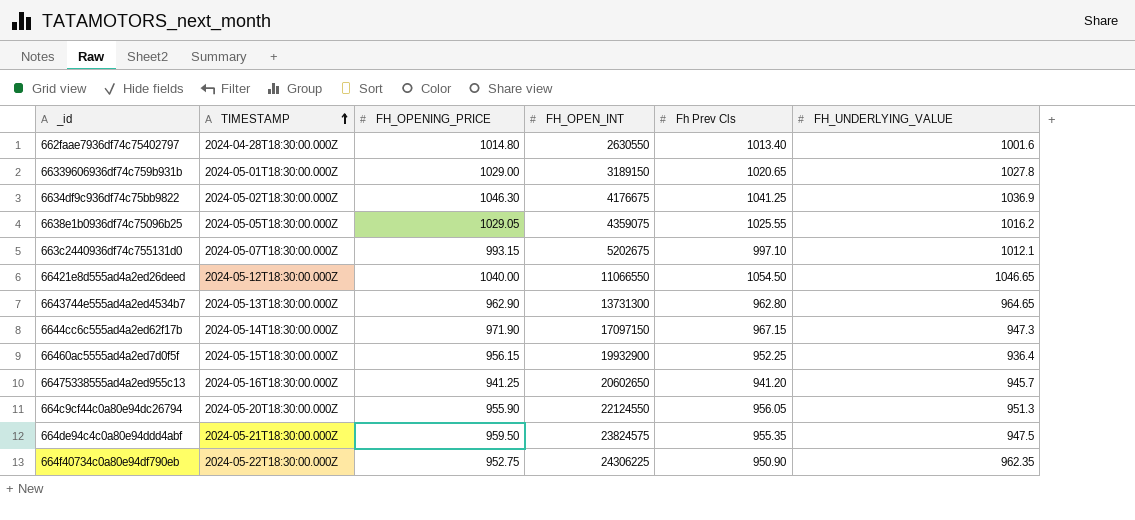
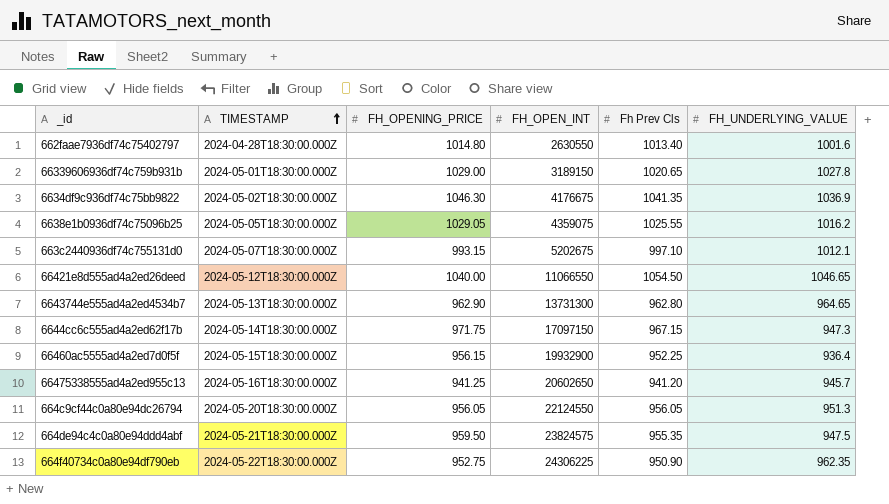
6634df9c936df74c75bb9822 | Fh Prev Cls: 1041.25 -> 1041.35
6644cc6c555ad4a2ed62f17b | FH_OPENING_PRICE: 971.90 -> 971.75
664c9cf44c0a80e94dc26794 | FH_OPENING_PRICE: 955.90 -> 956.05

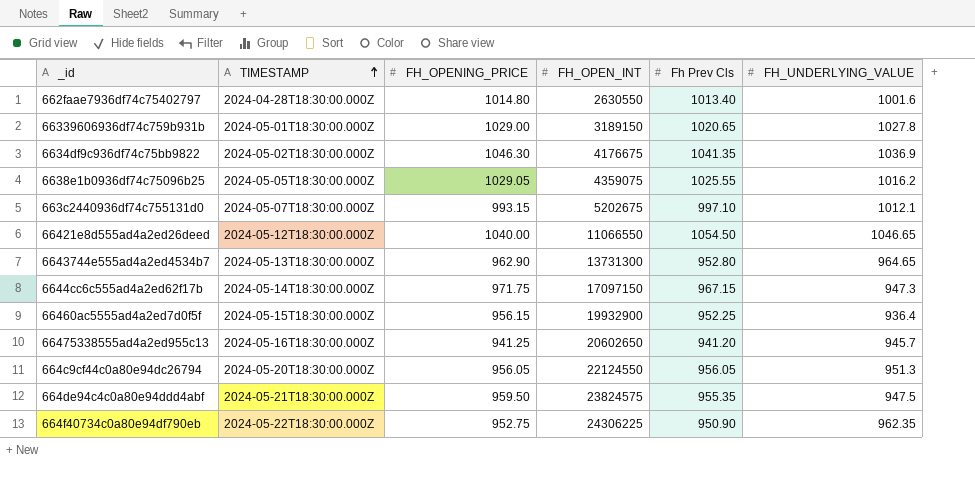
6643744e555ad4a2ed4534b7 | Fh Prev Cls: 962.80 -> 952.80

